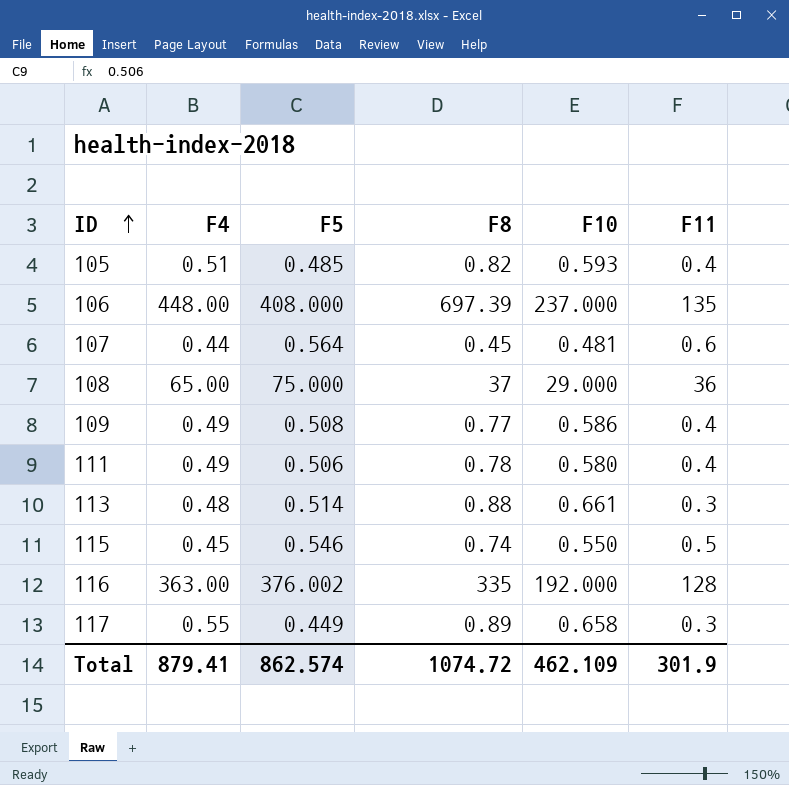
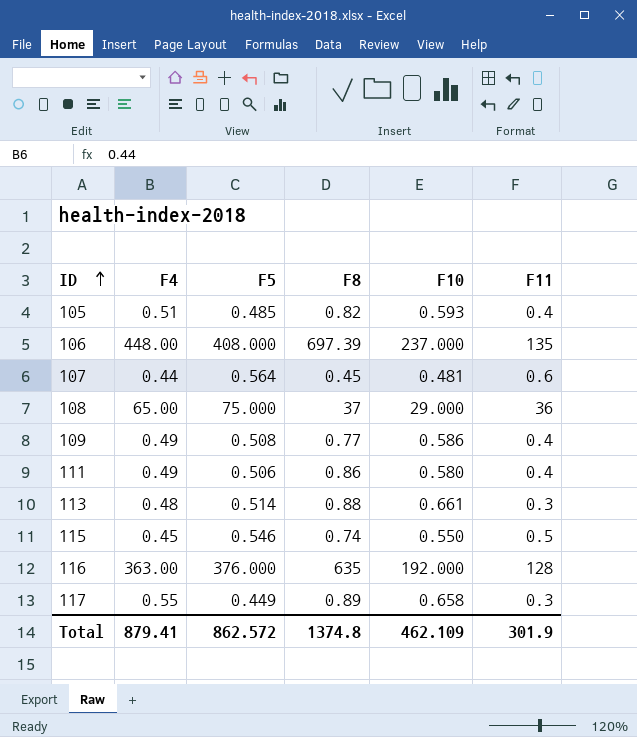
111 | F8: 0.78 -> 0.86
116 | F5: 376.002 -> 376.000
116 | F8: 335 -> 635
Total | F5: 862.574 -> 862.572
Total | F8: 1074.72 -> 1374.8

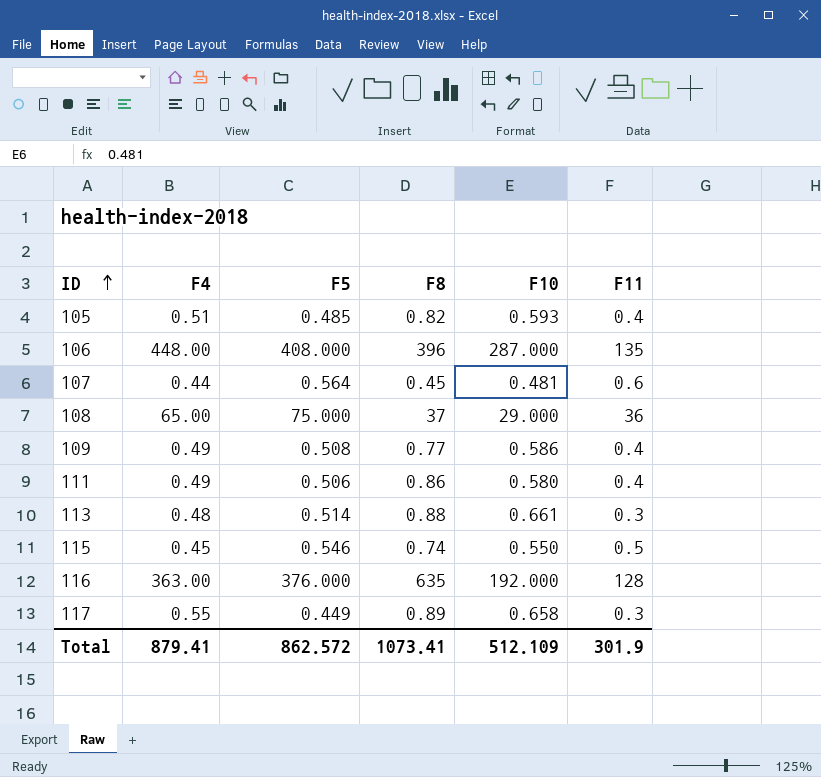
106 | F8: 697.39 -> 396
106 | F10: 237.000 -> 287.000
Total | F8: 1374.8 -> 1073.41
Total | F10: 462.109 -> 512.109

